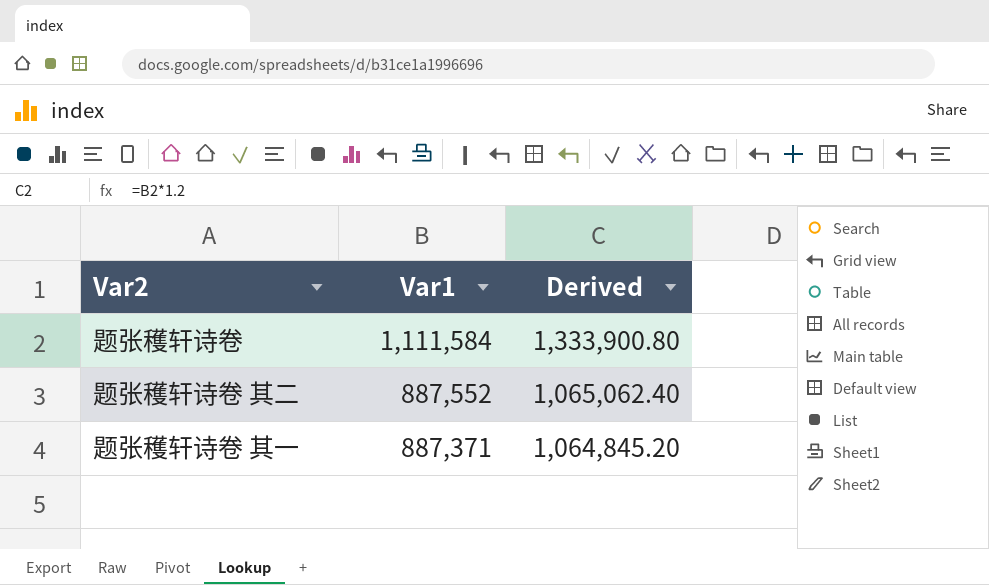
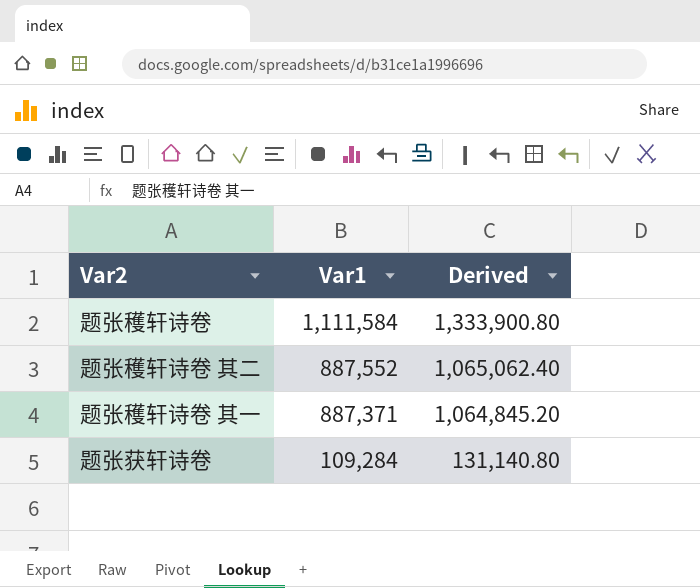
row 题张获轩诗卷: none -> 109,284 | 131,140.80

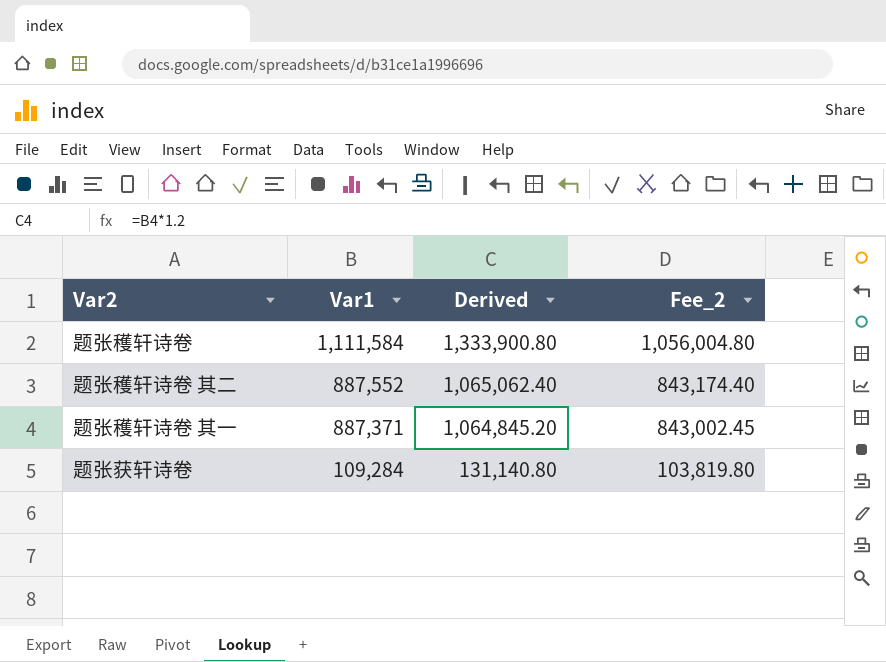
column Fee_2 | formula: none -> [Var1] * 0.95

